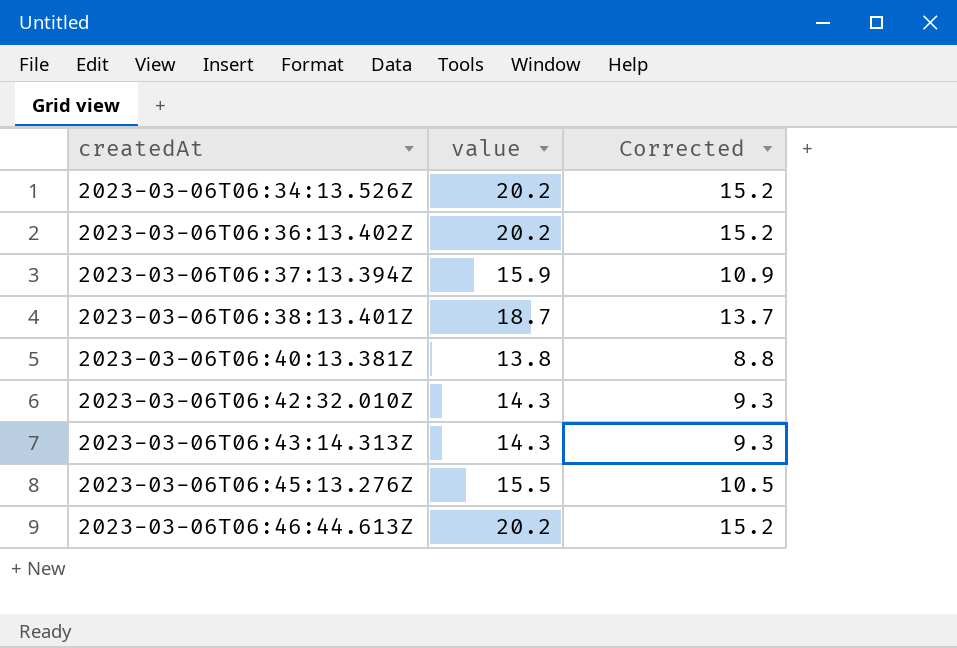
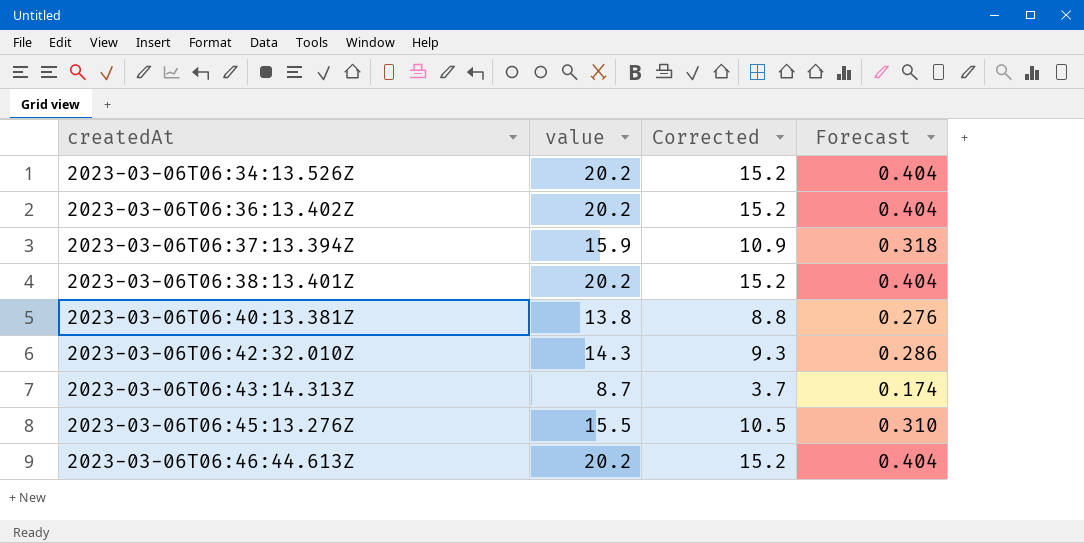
column Forecast | formula: none -> [value] * 0.02
2023-03-06T06:38:13.401Z | value: 18.7 -> 20.2
2023-03-06T06:38:13.401Z | Corrected: 13.7 -> 15.2
2023-03-06T06:43:14.313Z | value: 14.3 -> 8.7
2023-03-06T06:43:14.313Z | Corrected: 9.3 -> 3.7

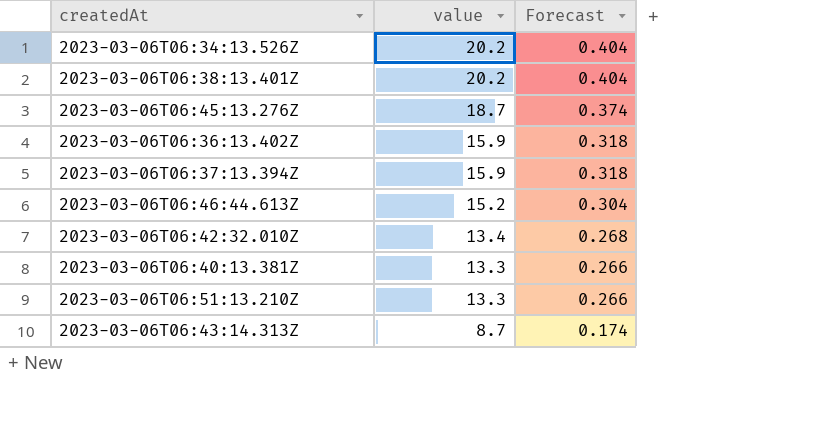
row order: createdAt ascending -> value descending
column Corrected | formula: [value] - 5 -> none
2023-03-06T06:45:13.276Z | value: 15.5 -> 18.7
2023-03-06T06:45:13.276Z | Forecast: 0.310 -> 0.374
2023-03-06T06:36:13.402Z | value: 20.2 -> 15.9
2023-03-06T06:36:13.402Z | Forecast: 0.404 -> 0.318
2023-03-06T06:46:44.613Z | value: 20.2 -> 15.2
2023-03-06T06:46:44.613Z | Forecast: 0.404 -> 0.304
2023-03-06T06:42:32.010Z | value: 14.3 -> 13.4
2023-03-06T06:42:32.010Z | Forecast: 0.286 -> 0.268
2023-03-06T06:40:13.381Z | value: 13.8 -> 13.3
2023-03-06T06:40:13.381Z | Forecast: 0.276 -> 0.266
row 2023-03-06T06:51:13.210Z: none -> 13.3 | 0.266

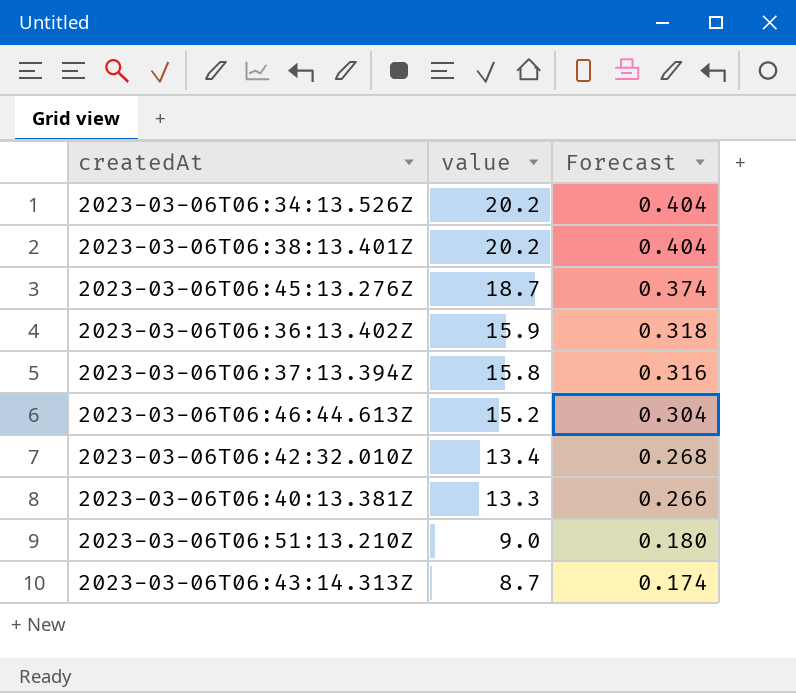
2023-03-06T06:37:13.394Z | value: 15.9 -> 15.8
2023-03-06T06:37:13.394Z | Forecast: 0.318 -> 0.316
2023-03-06T06:51:13.210Z | value: 13.3 -> 9.0
2023-03-06T06:51:13.210Z | Forecast: 0.266 -> 0.180

